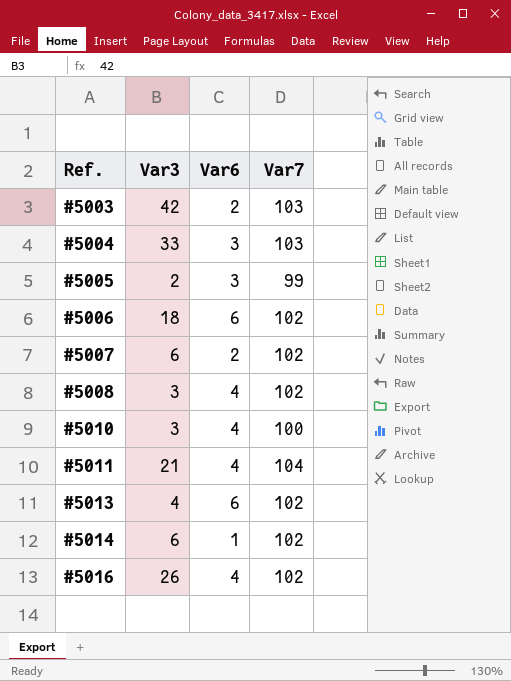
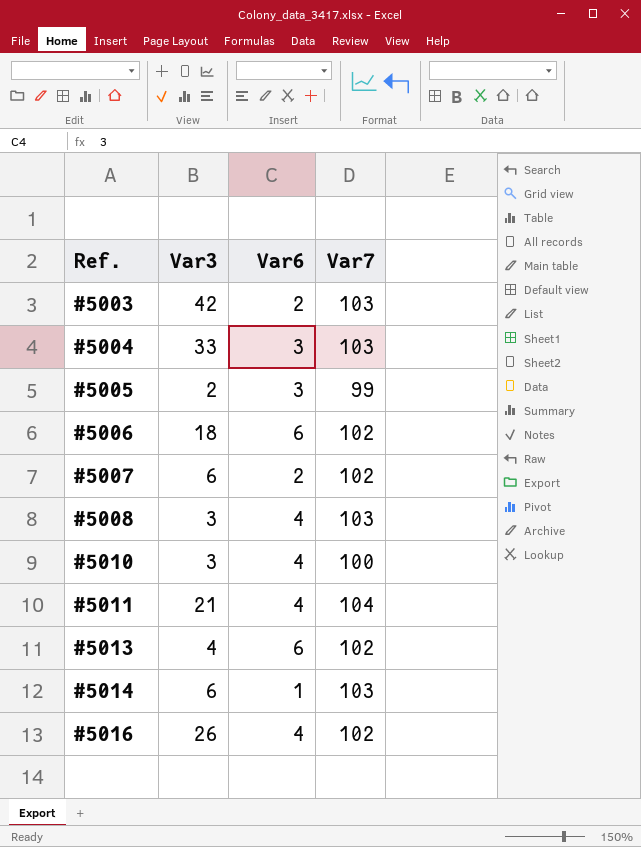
#5008 | Var7: 102 -> 103
#5014 | Var7: 102 -> 103

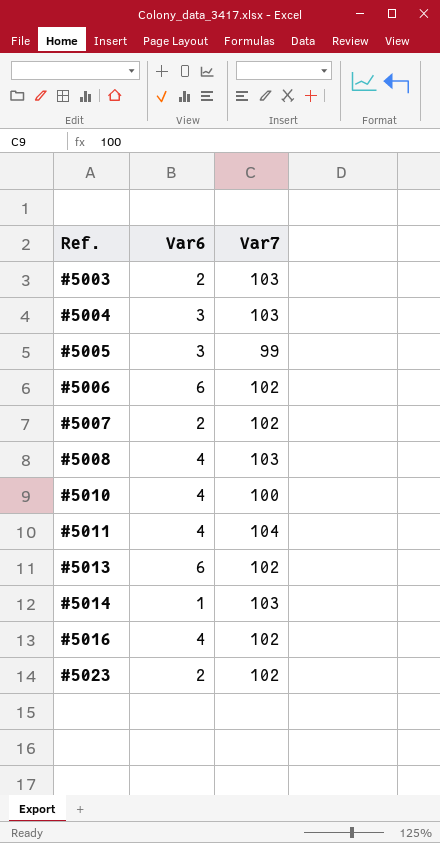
column Var3 | position: 2 -> none
row #5023: none -> 2 | 102

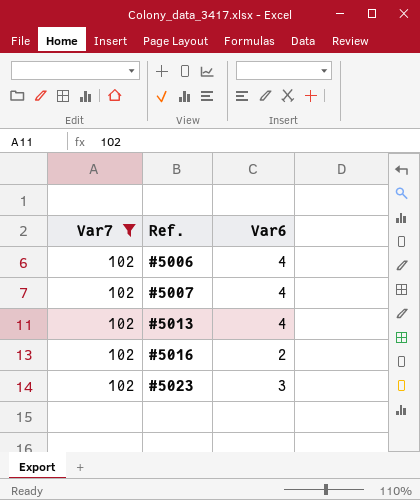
filter: none -> Var7 = 102
column Var7 | position: 3 -> 1
#5006 | Var6: 6 -> 4
#5007 | Var6: 2 -> 4
#5013 | Var6: 6 -> 4
#5016 | Var6: 4 -> 2
#5023 | Var6: 2 -> 3

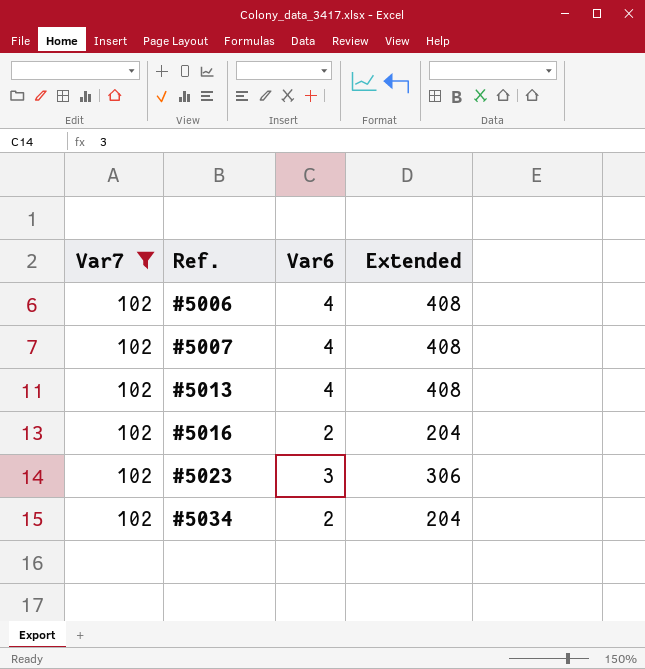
column Extended | formula: none -> [Var7] * [Var6]
row #5034: none -> 102 | 2 | 204

